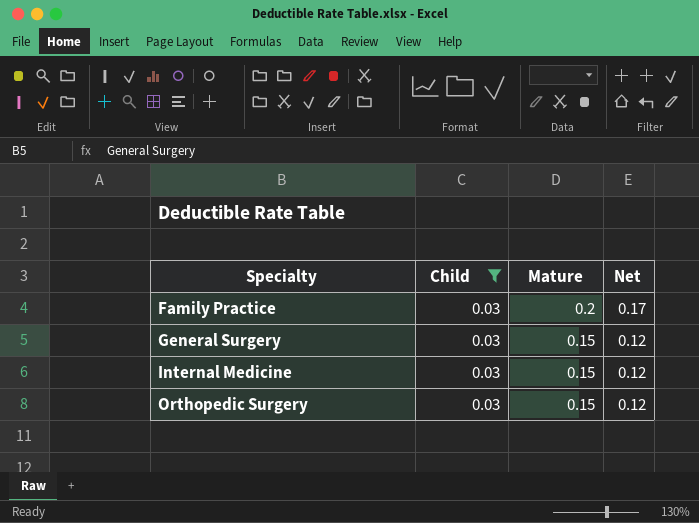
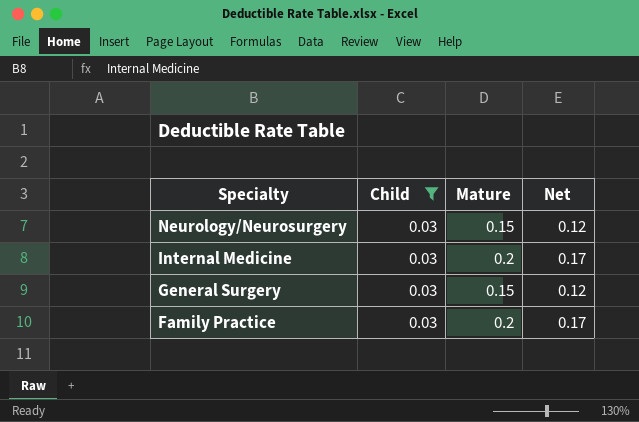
row order: Specialty ascending -> Specialty descending
row Orthopedic Surgery: 0.03 | 0.15 | 0.12 -> none
row Neurology/Neurosurgery: none -> 0.03 | 0.15 | 0.12
Internal Medicine | Mature: 0.15 -> 0.2
Internal Medicine | Net: 0.12 -> 0.17

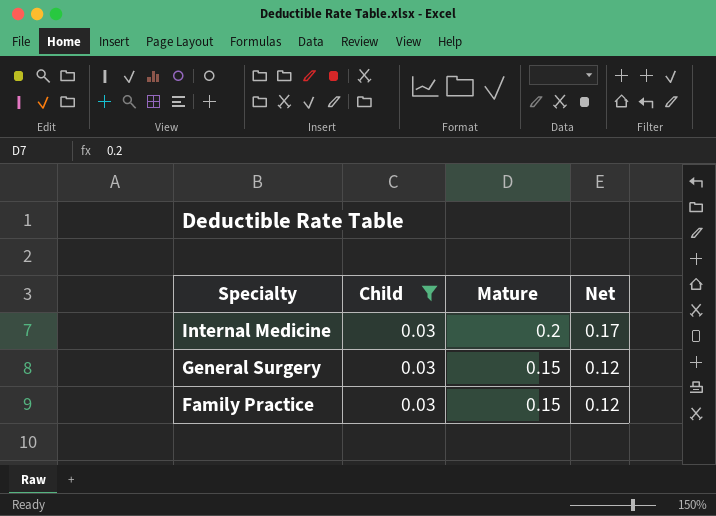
row Neurology/Neurosurgery: 0.03 | 0.15 | 0.12 -> none
Family Practice | Mature: 0.2 -> 0.15
Family Practice | Net: 0.17 -> 0.12

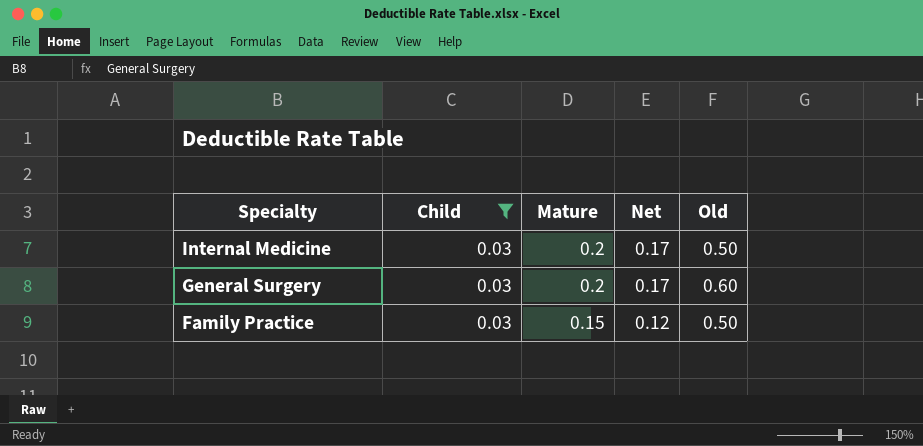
column Old | position: none -> 5
General Surgery | Mature: 0.15 -> 0.2
General Surgery | Net: 0.12 -> 0.17

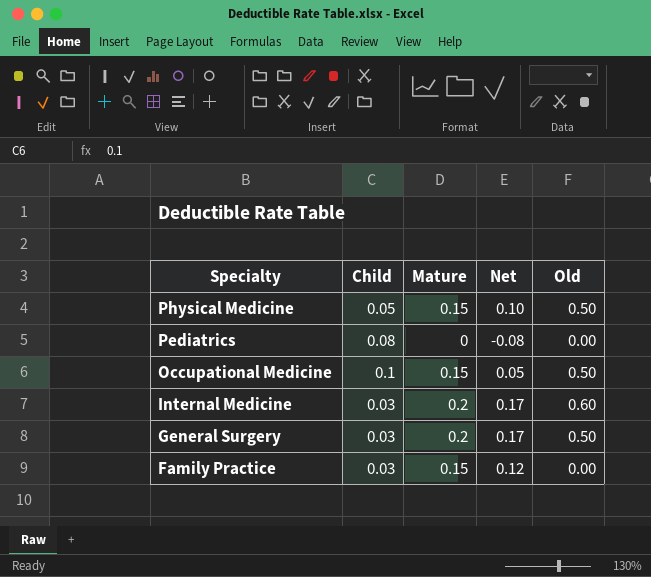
filter: Child = 0.03 -> none
Internal Medicine | Old: 0.50 -> 0.60
General Surgery | Old: 0.60 -> 0.50
Family Practice | Old: 0.50 -> 0.00

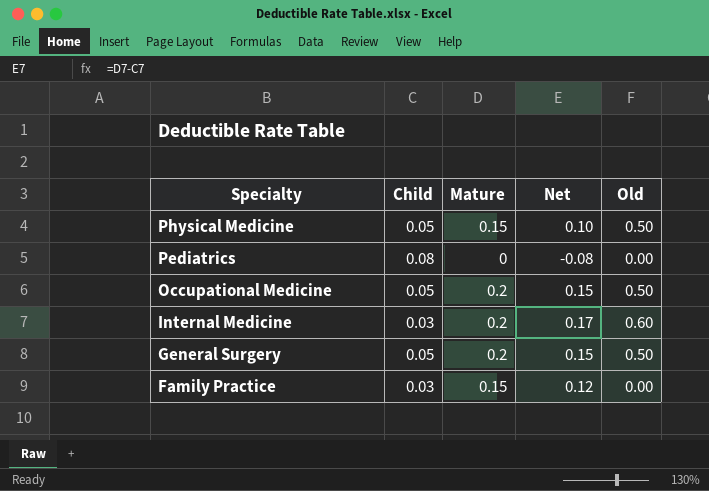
Occupational Medicine | Child: 0.1 -> 0.05
Occupational Medicine | Mature: 0.15 -> 0.2
Occupational Medicine | Net: 0.05 -> 0.15
General Surgery | Child: 0.03 -> 0.05
General Surgery | Net: 0.17 -> 0.15

